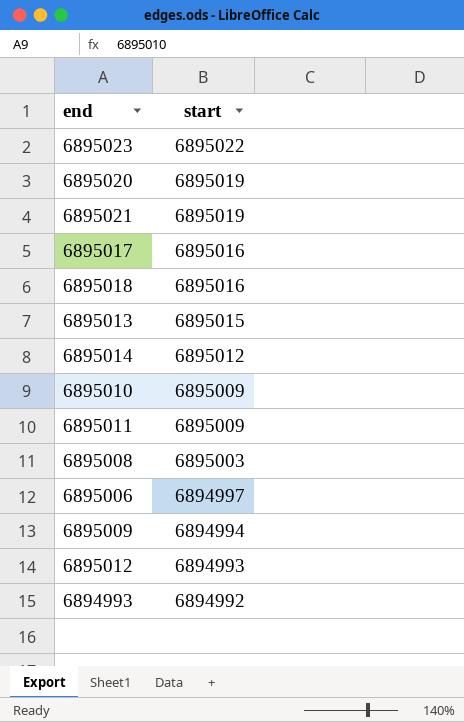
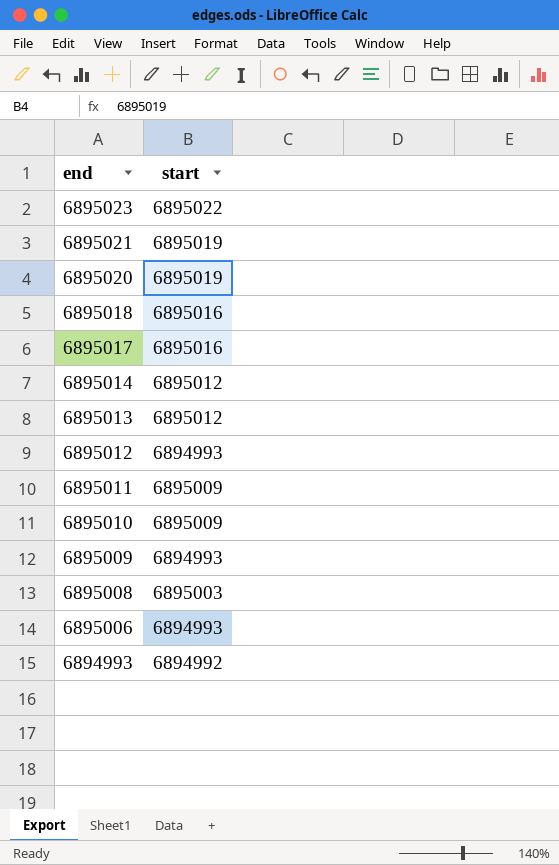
row order: start descending -> end descending
6895013 | start: 6895015 -> 6895012
6895009 | start: 6894994 -> 6894993
6895006 | start: 6894997 -> 6894993

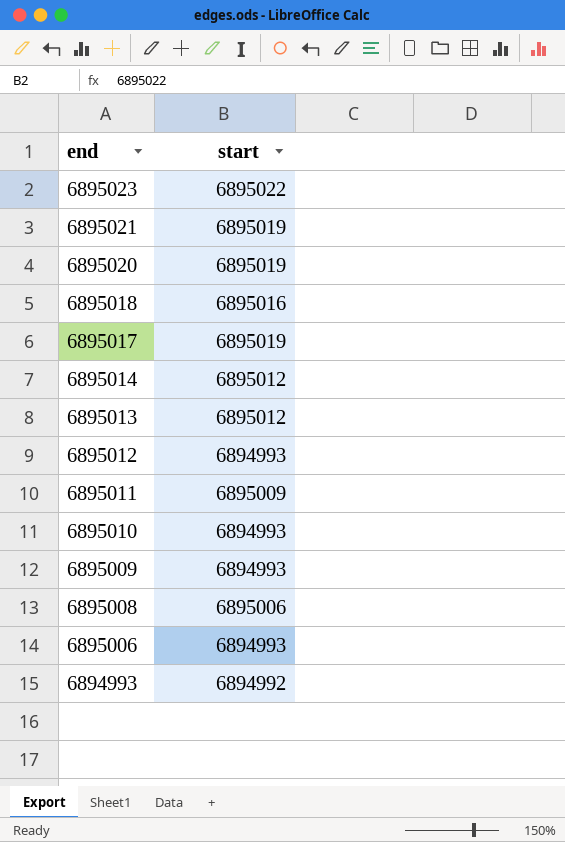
6895017 | start: 6895016 -> 6895019
6895010 | start: 6895009 -> 6894993
6895008 | start: 6895003 -> 6895006

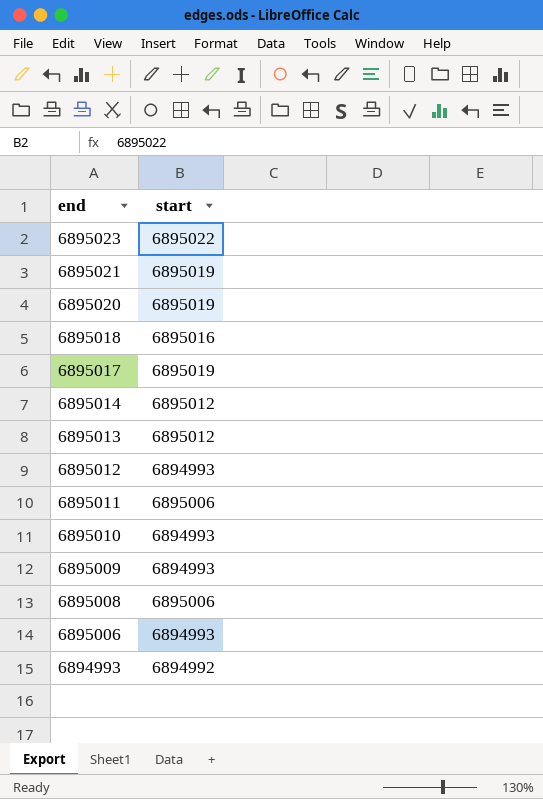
6895011 | start: 6895009 -> 6895006

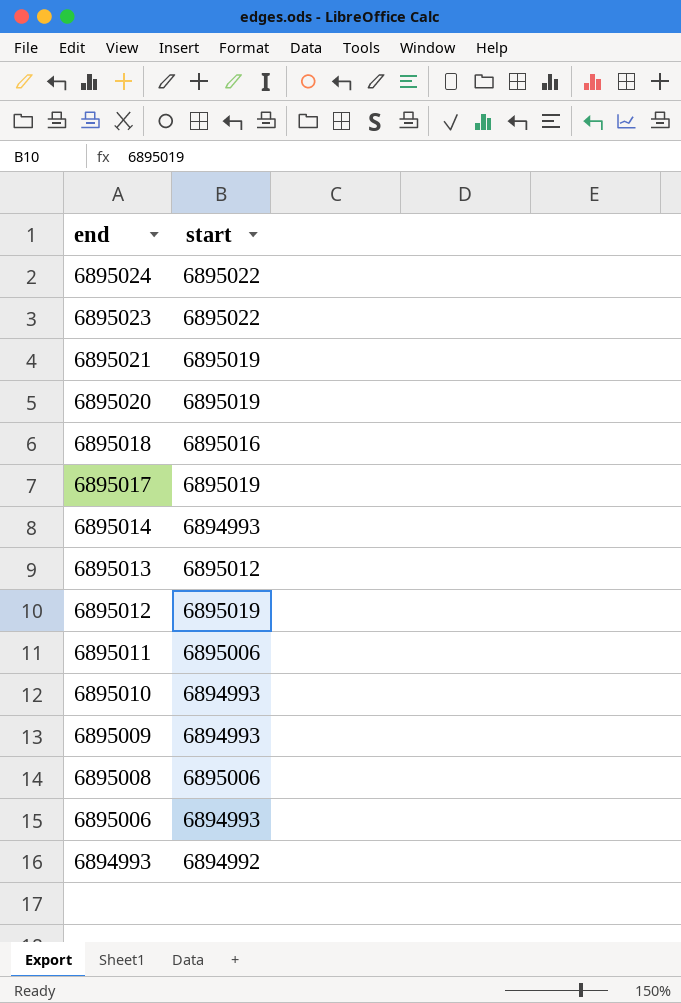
row 6895024: none -> 6895022
6895014 | start: 6895012 -> 6894993
6895012 | start: 6894993 -> 6895019

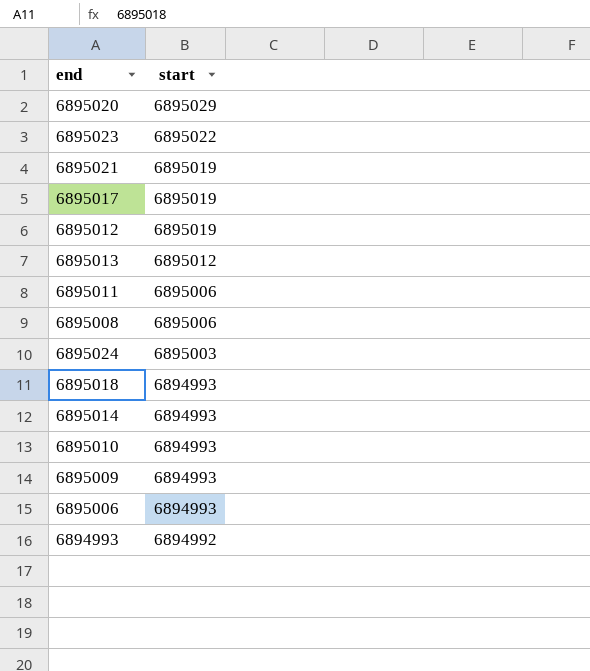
row order: end descending -> start descending
6895020 | start: 6895019 -> 6895029
6895024 | start: 6895022 -> 6895003
6895018 | start: 6895016 -> 6894993

